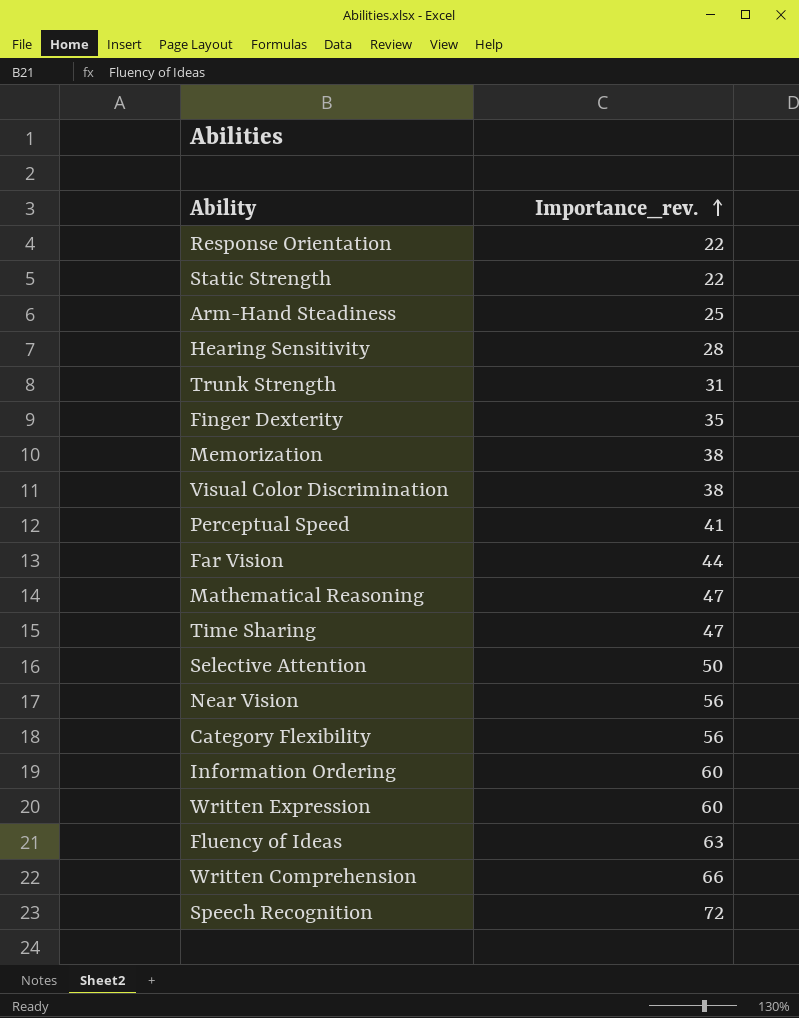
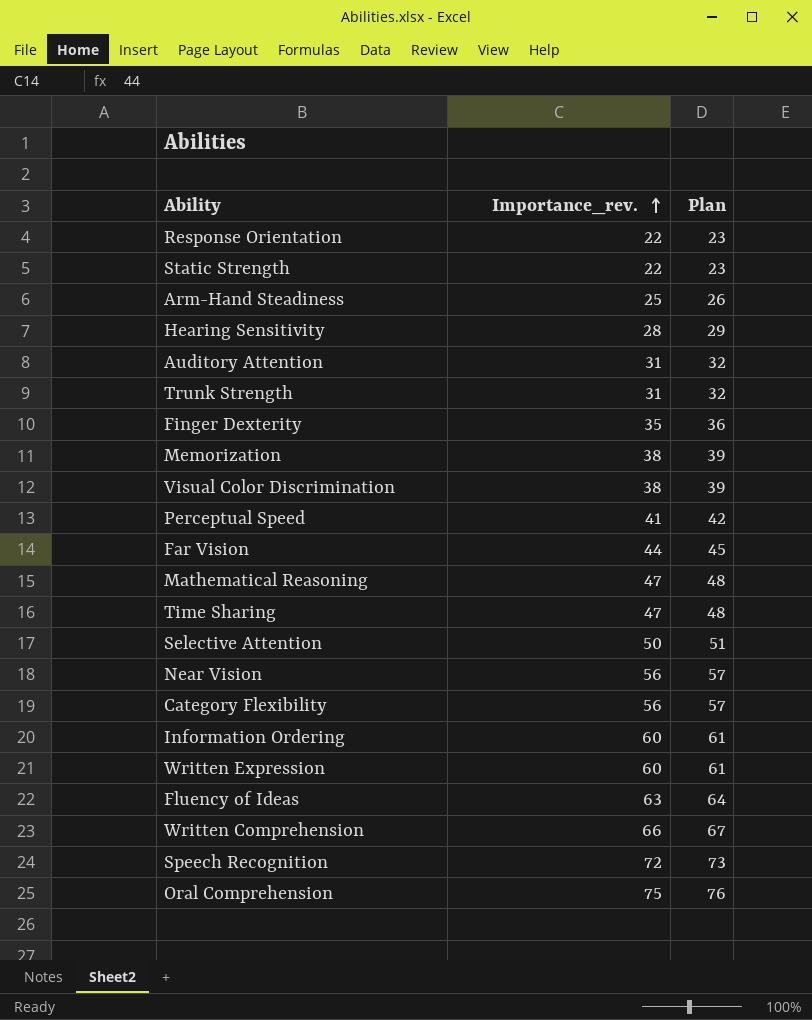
column Plan | formula: none -> [Importance_rev.] + 1
row Auditory Attention: none -> 31 | 32
row Oral Comprehension: none -> 75 | 76

